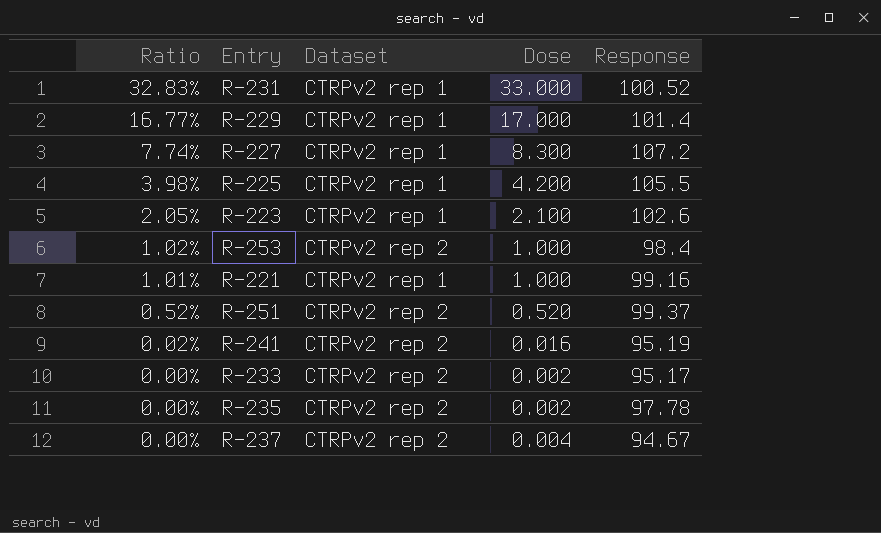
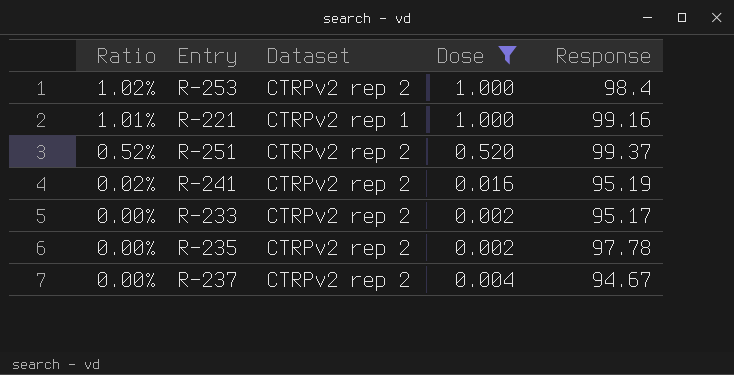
filter: none -> Dose <= 1.000

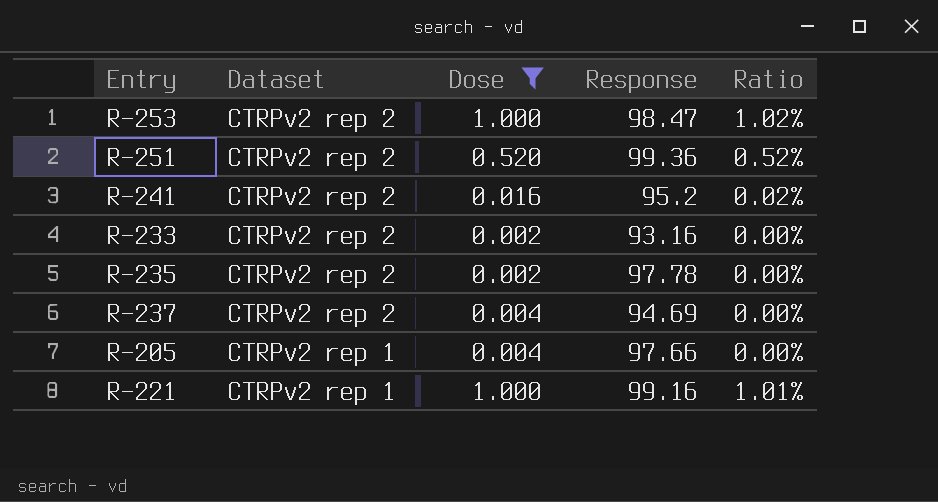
row order: Ratio descending -> Dataset descending
column Ratio | position: 1 -> 5
R-253 | Response: 98.4 -> 98.47
R-251 | Response: 99.37 -> 99.36
R-241 | Response: 95.19 -> 95.2
R-233 | Response: 95.17 -> 93.16
R-237 | Response: 94.67 -> 94.69
row R-205: none -> CTRPv2 rep 1 | 0.004 | 97.66 | 0.00%

